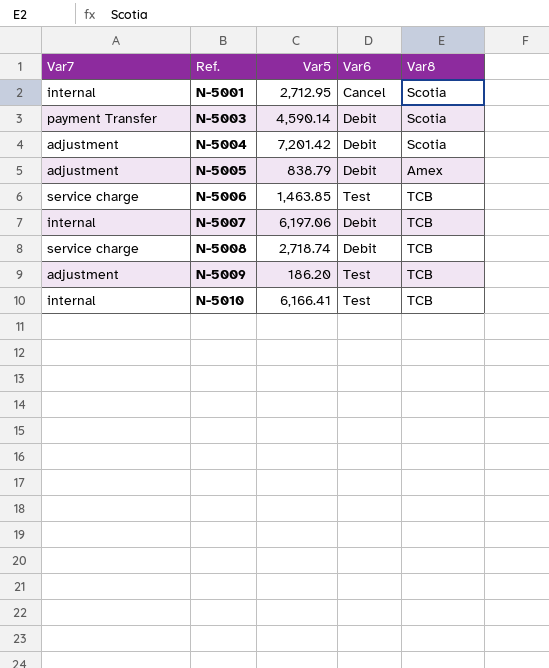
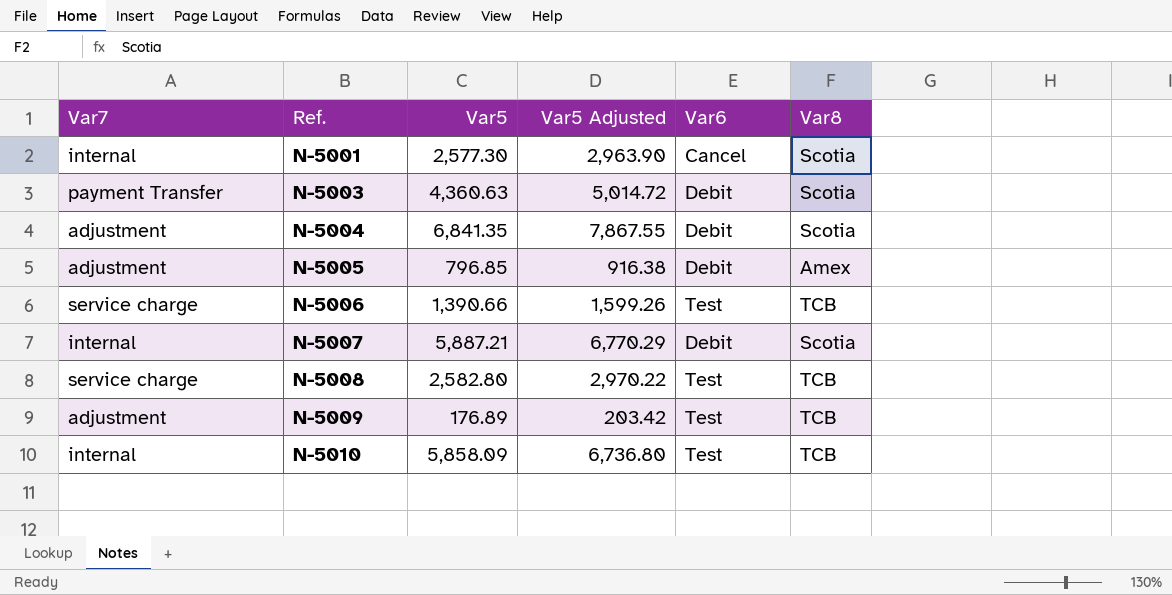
column Var5 Adjusted | formula: none -> [Var5] * 1.15
N-5001 | Var5: 2,712.95 -> 2,577.30
N-5003 | Var5: 4,590.14 -> 4,360.63
N-5004 | Var5: 7,201.42 -> 6,841.35
N-5005 | Var5: 838.79 -> 796.85
N-5006 | Var5: 1,463.85 -> 1,390.66
N-5007 | Var5: 6,197.06 -> 5,887.21
N-5007 | Var8: TCB -> Scotia
N-5008 | Var5: 2,718.74 -> 2,582.80
N-5008 | Var6: Debit -> Test
N-5009 | Var5: 186.20 -> 176.89
N-5010 | Var5: 6,166.41 -> 5,858.09

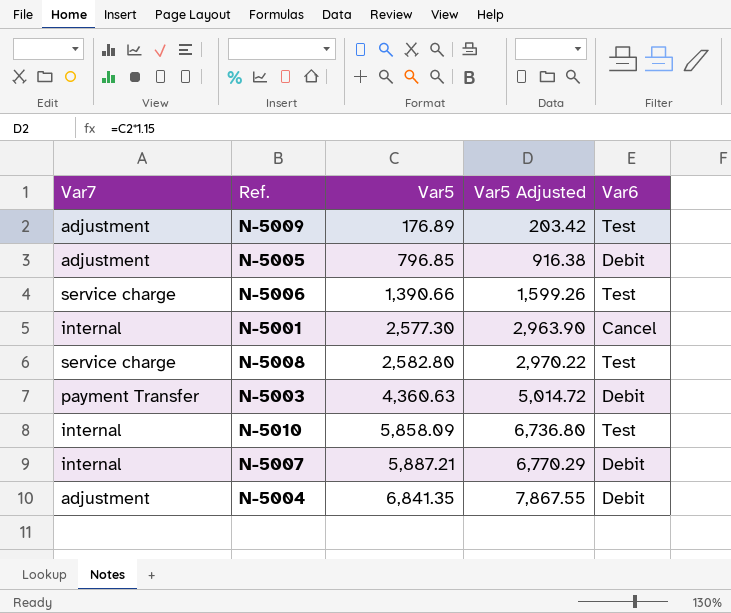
row order: Ref. ascending -> Var5 ascending
column Var8 | position: 6 -> none

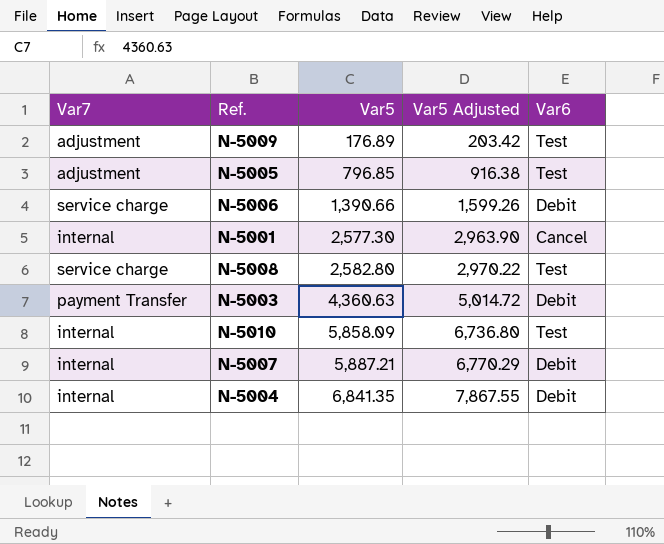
N-5005 | Var6: Debit -> Test
N-5006 | Var6: Test -> Debit
N-5004 | Var7: adjustment -> internal

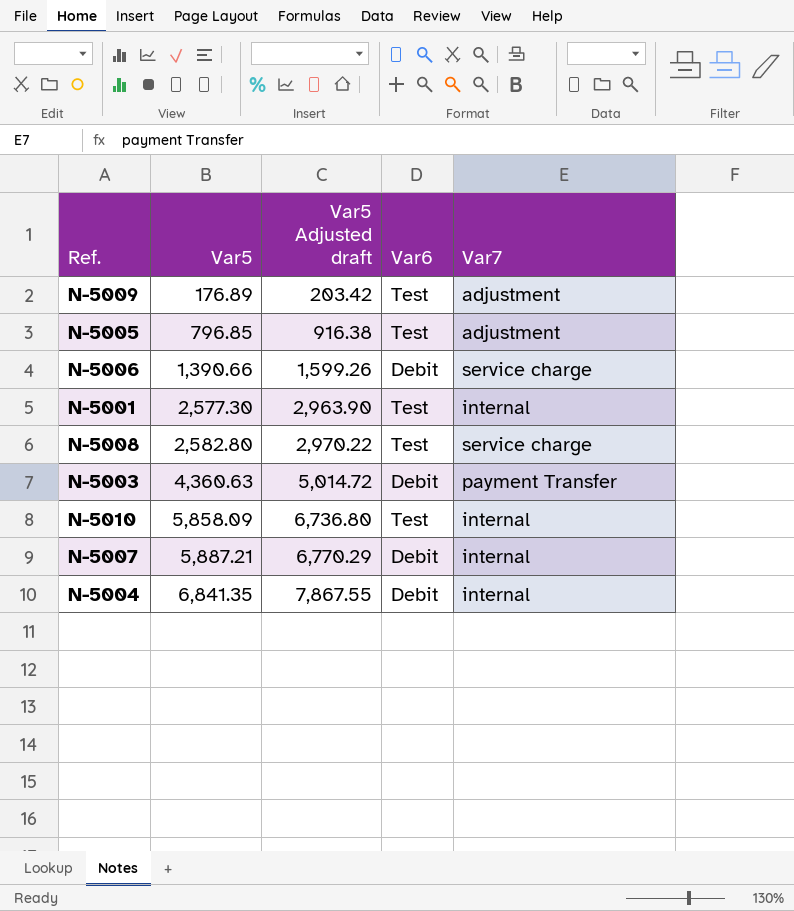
column name: Var5 Adjusted -> Var5 Adjusted draft
column Var7 | position: 1 -> 5
N-5001 | Var6: Cancel -> Test

